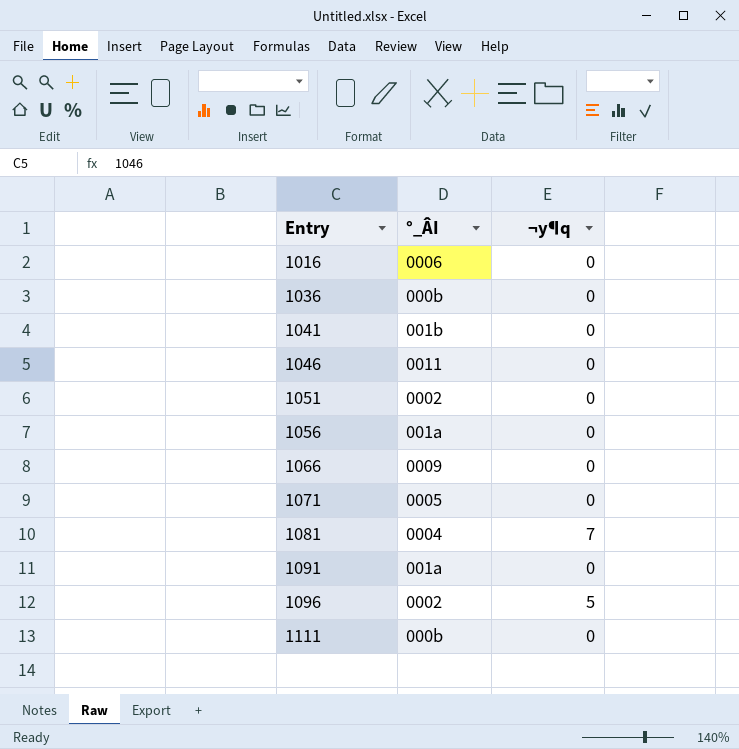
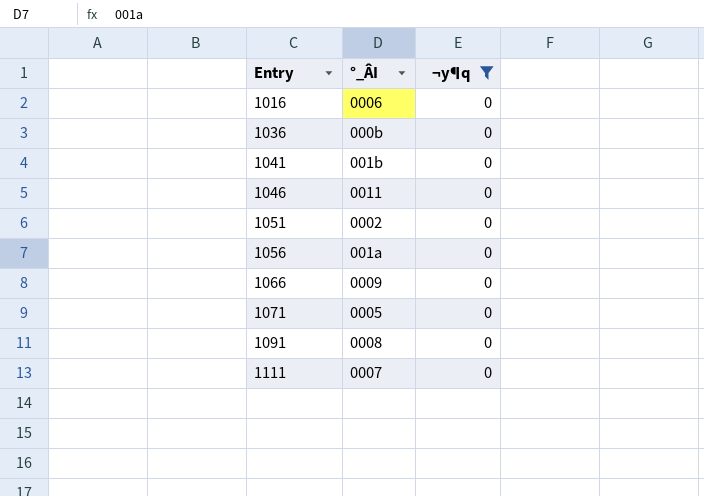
filter: none -> ¬y¶q = 0
1091 | °_ÂI: 001a -> 0008
1111 | °_ÂI: 000b -> 0007

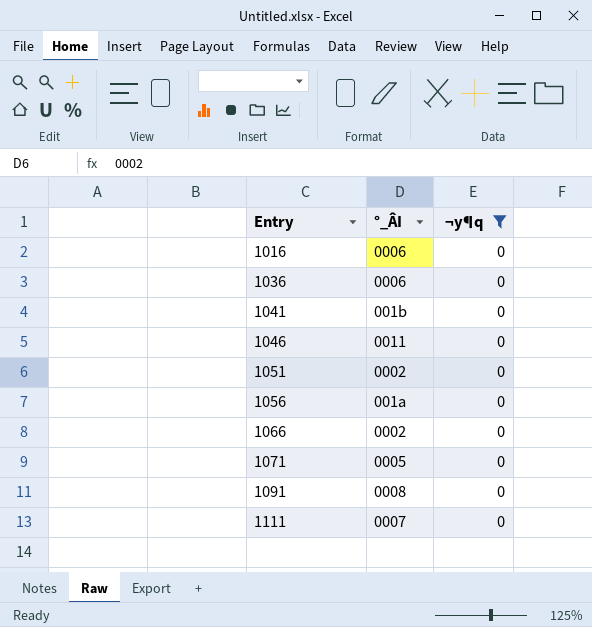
1036 | °_ÂI: 000b -> 0006
1066 | °_ÂI: 0009 -> 0002

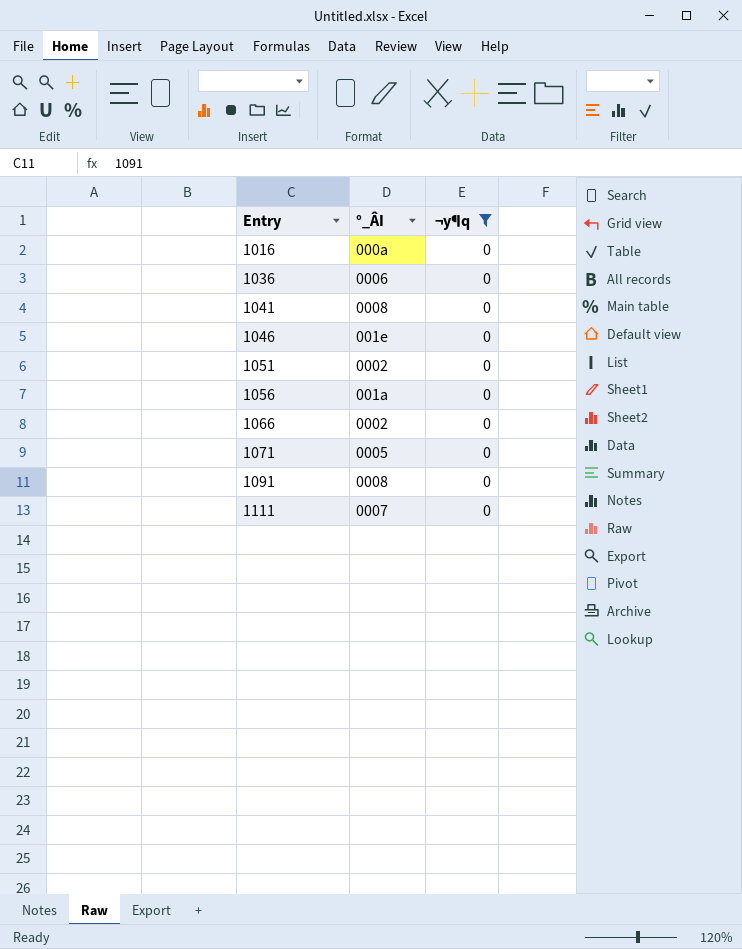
1016 | °_ÂI: 0006 -> 000a
1041 | °_ÂI: 001b -> 0008
1046 | °_ÂI: 0011 -> 001e

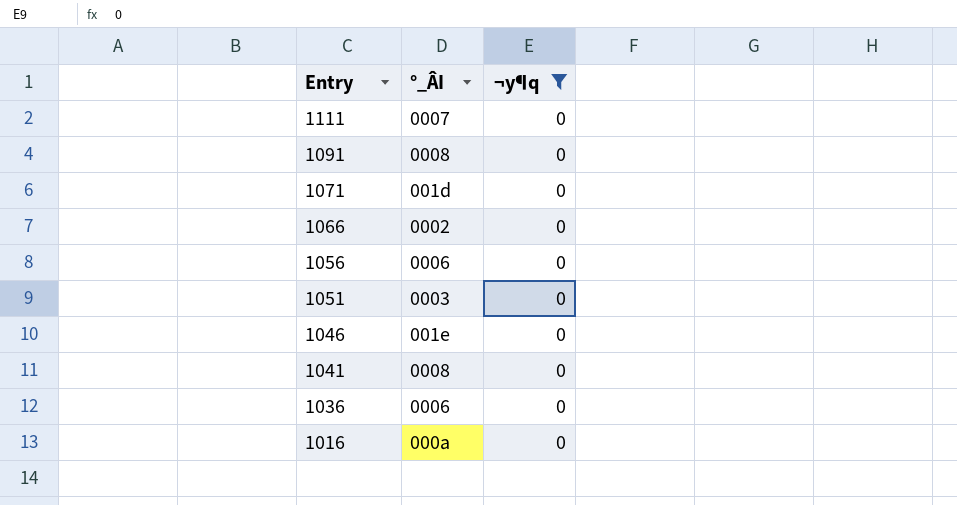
row order: Entry ascending -> Entry descending
1071 | °_ÂI: 0005 -> 001d
1056 | °_ÂI: 001a -> 0006
1051 | °_ÂI: 0002 -> 0003

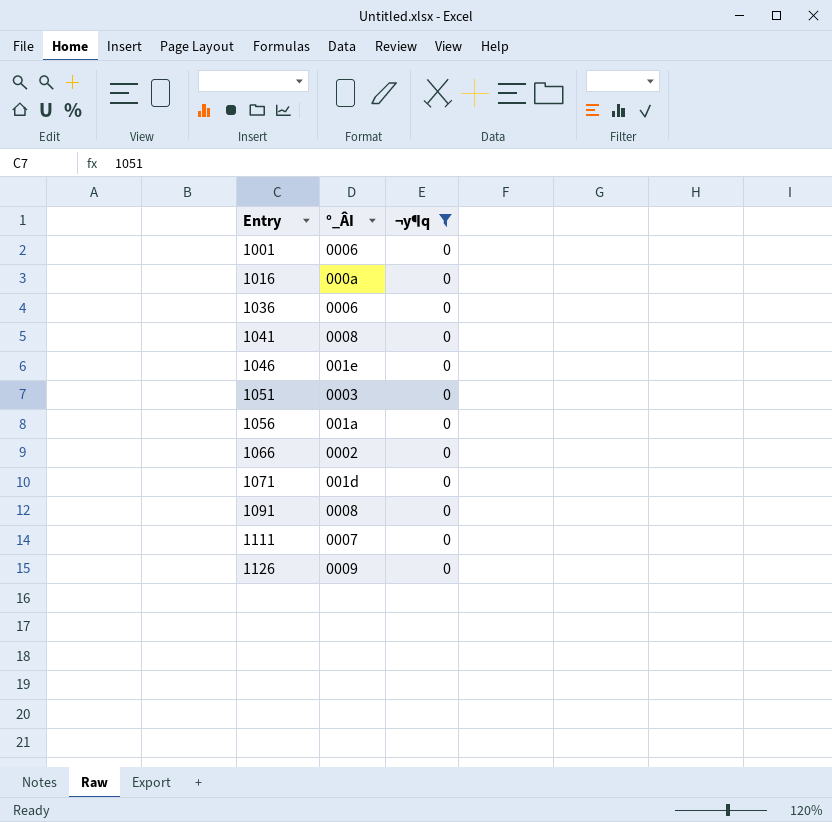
row order: Entry descending -> Entry ascending
row 1001: none -> 0006 | 0
1056 | °_ÂI: 0006 -> 001a
row 1126: none -> 0009 | 0

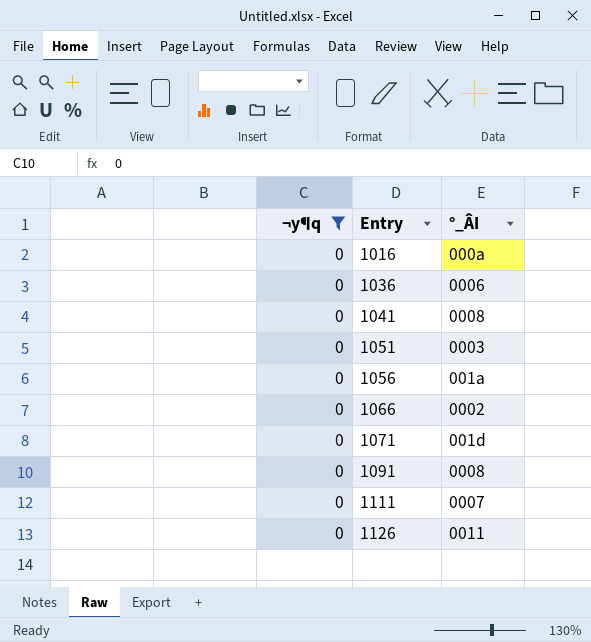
column ¬y¶q | position: 3 -> 1
row 1001: 0006 | 0 -> none
row 1046: 001e | 0 -> none
1126 | °_ÂI: 0009 -> 0011

